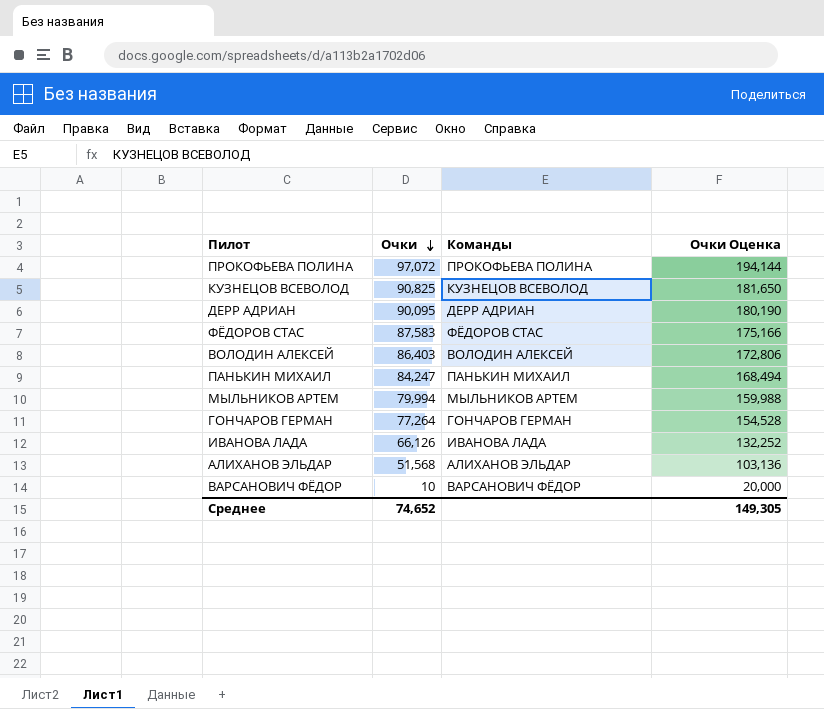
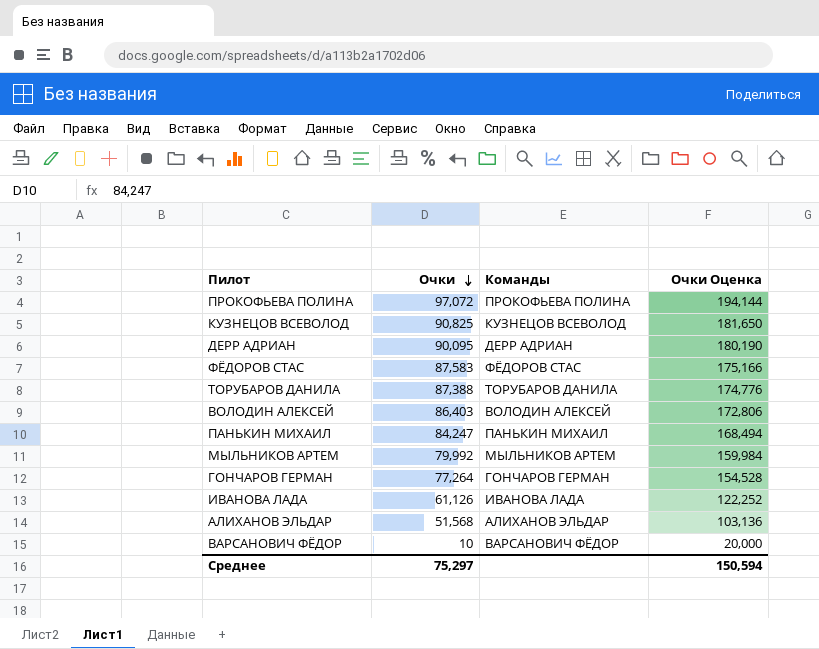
row ТОРУБАРОВ ДАНИЛА: none -> 87,388 | ТОРУБАРОВ ДАНИЛА | 174,776
МЫЛЬНИКОВ АРТЕМ | Очки: 79,994 -> 79,992
МЫЛЬНИКОВ АРТЕМ | Очки Оценка: 159,988 -> 159,984
ИВАНОВА ЛАДА | Очки: 66,126 -> 61,126
ИВАНОВА ЛАДА | Очки Оценка: 132,252 -> 122,252
Среднее | Очки: 74,652 -> 75,297
Среднее | Очки Оценка: 149,305 -> 150,594

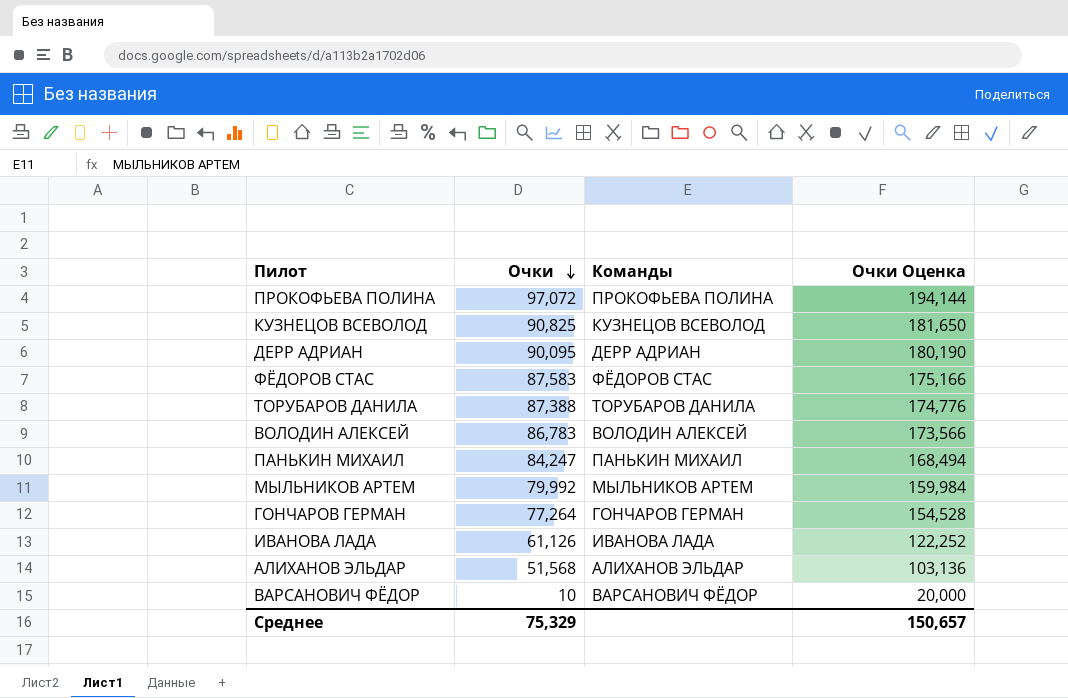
ВОЛОДИН АЛЕКСЕЙ | Очки: 86,403 -> 86,783
ВОЛОДИН АЛЕКСЕЙ | Очки Оценка: 172,806 -> 173,566
Среднее | Очки: 75,297 -> 75,329
Среднее | Очки Оценка: 150,594 -> 150,657

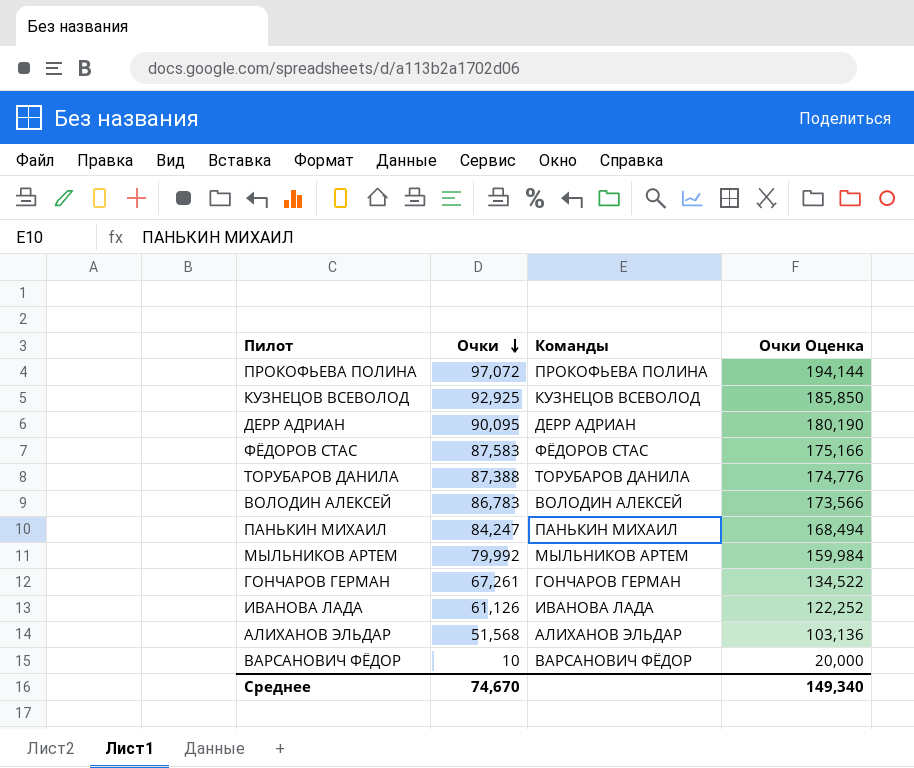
КУЗНЕЦОВ ВСЕВОЛОД | Очки: 90,825 -> 92,925
КУЗНЕЦОВ ВСЕВОЛОД | Очки Оценка: 181,650 -> 185,850
ГОНЧАРОВ ГЕРМАН | Очки: 77,264 -> 67,261
ГОНЧАРОВ ГЕРМАН | Очки Оценка: 154,528 -> 134,522
Среднее | Очки: 75,329 -> 74,670
Среднее | Очки Оценка: 150,657 -> 149,340

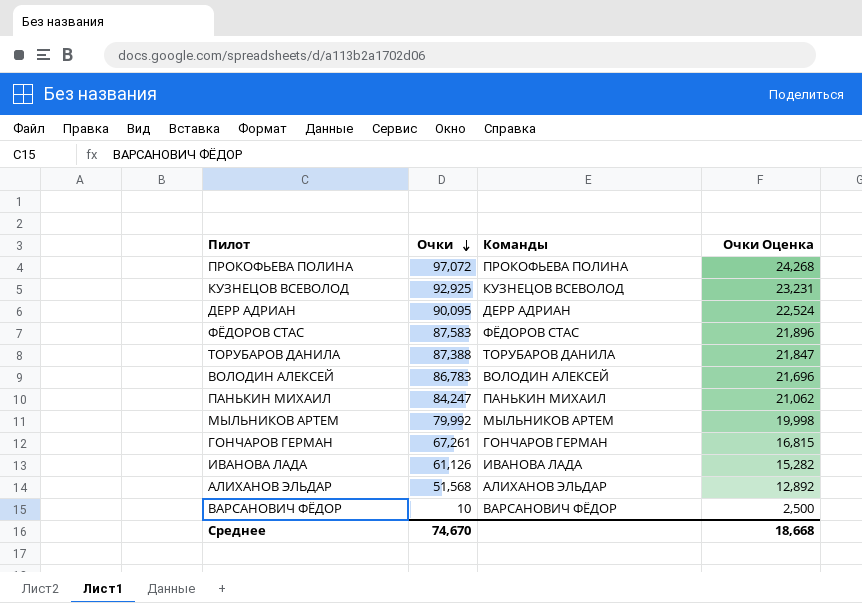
column Очки Оценка | formula: [Очки] * 2 -> [Очки] * 0,25
Среднее | Очки Оценка: 149,340 -> 18,668

